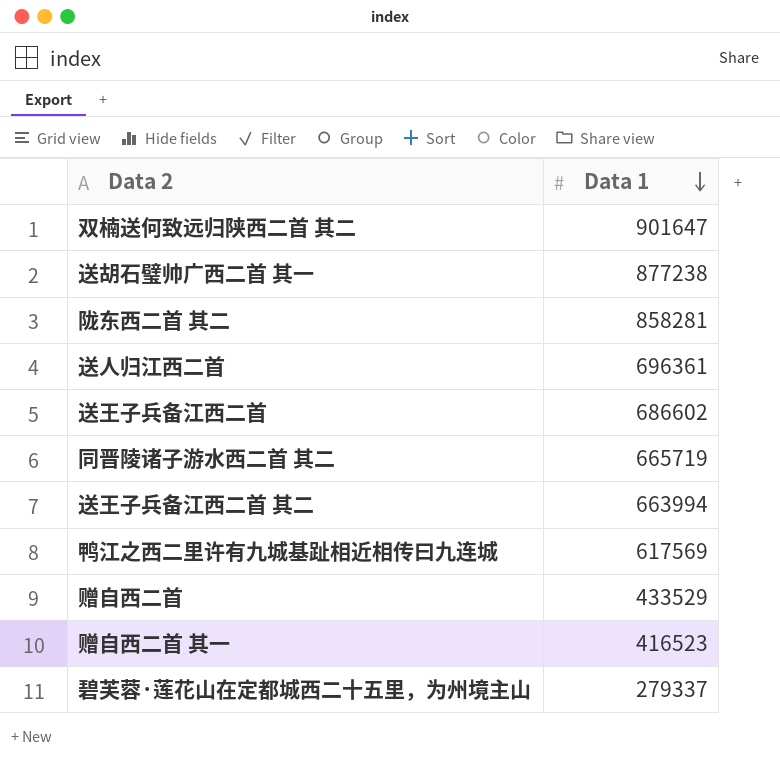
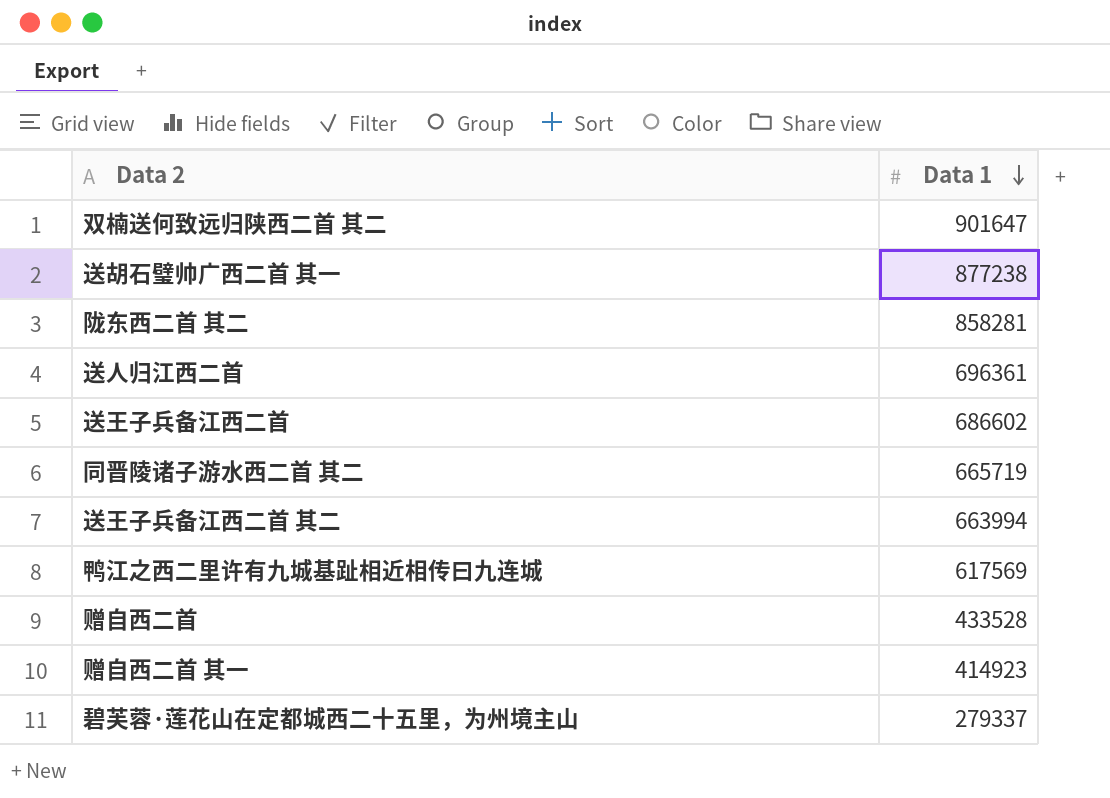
赠自西二首 | Data 1: 433529 -> 433528
赠自西二首 其一 | Data 1: 416523 -> 414923

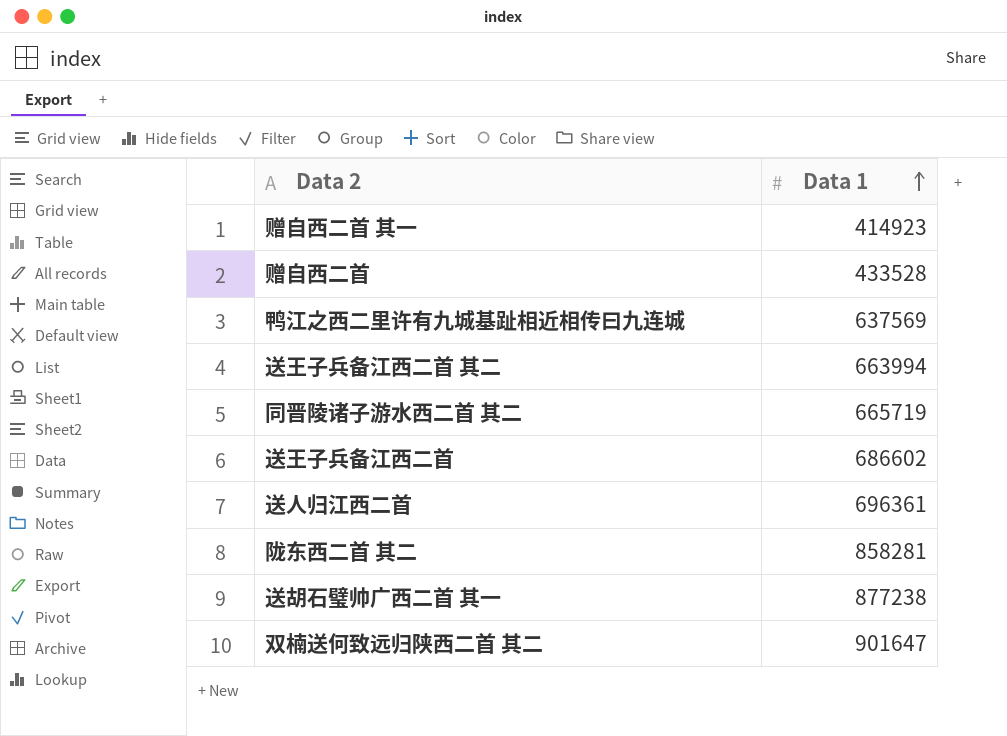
row order: Data 1 descending -> Data 1 ascending
row 碧芙蓉·莲花山在定都城西二十五里，为州境主山: 279337 -> none
鸭江之西二里许有九城基趾相近相传曰九连城 | Data 1: 617569 -> 637569

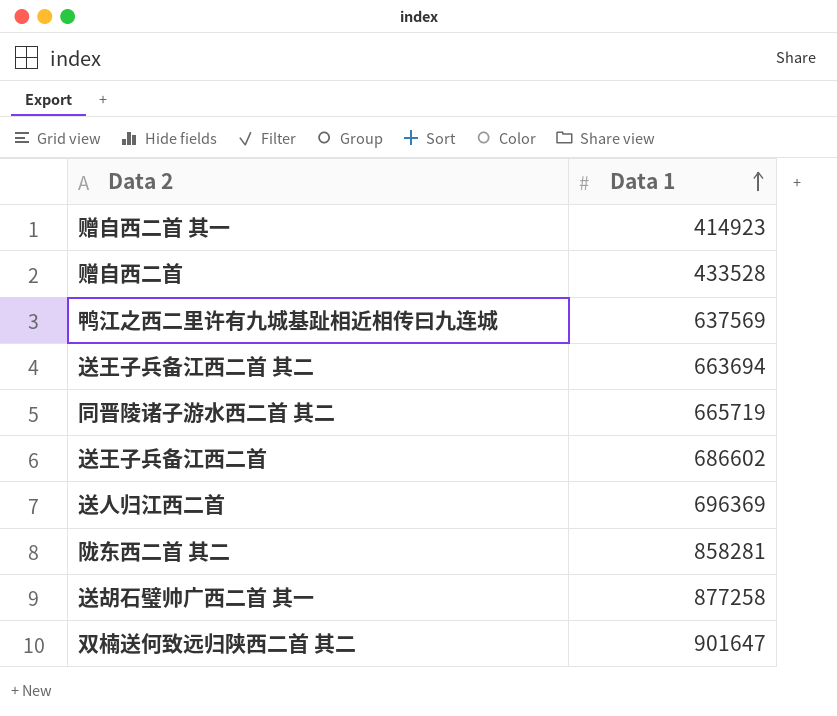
送王子兵备江西二首 其二 | Data 1: 663994 -> 663694
送人归江西二首 | Data 1: 696361 -> 696369
送胡石璧帅广西二首 其一 | Data 1: 877238 -> 877258

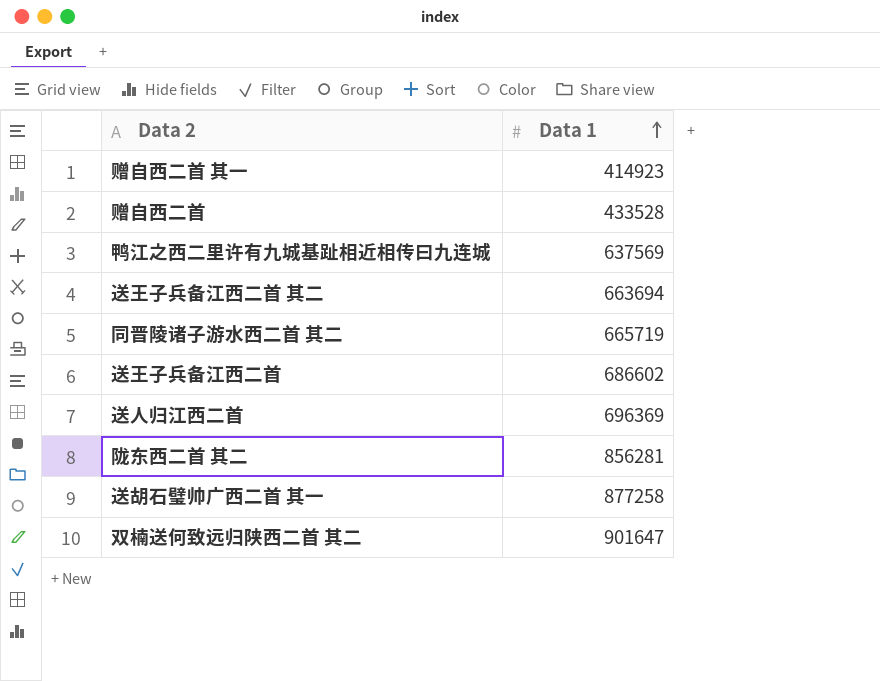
陇东西二首 其二 | Data 1: 858281 -> 856281

